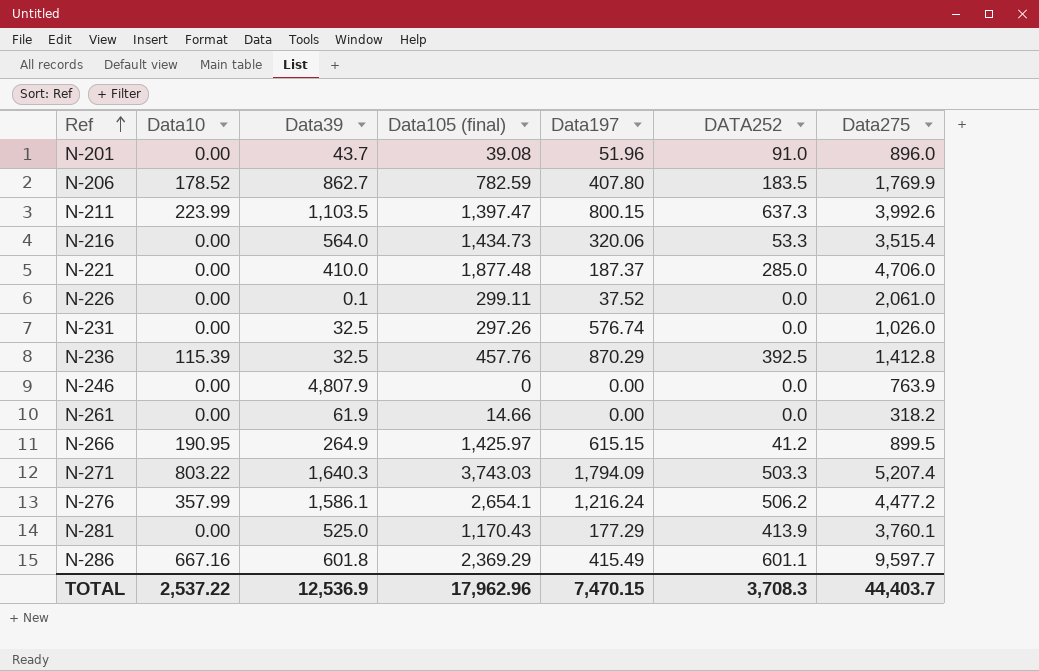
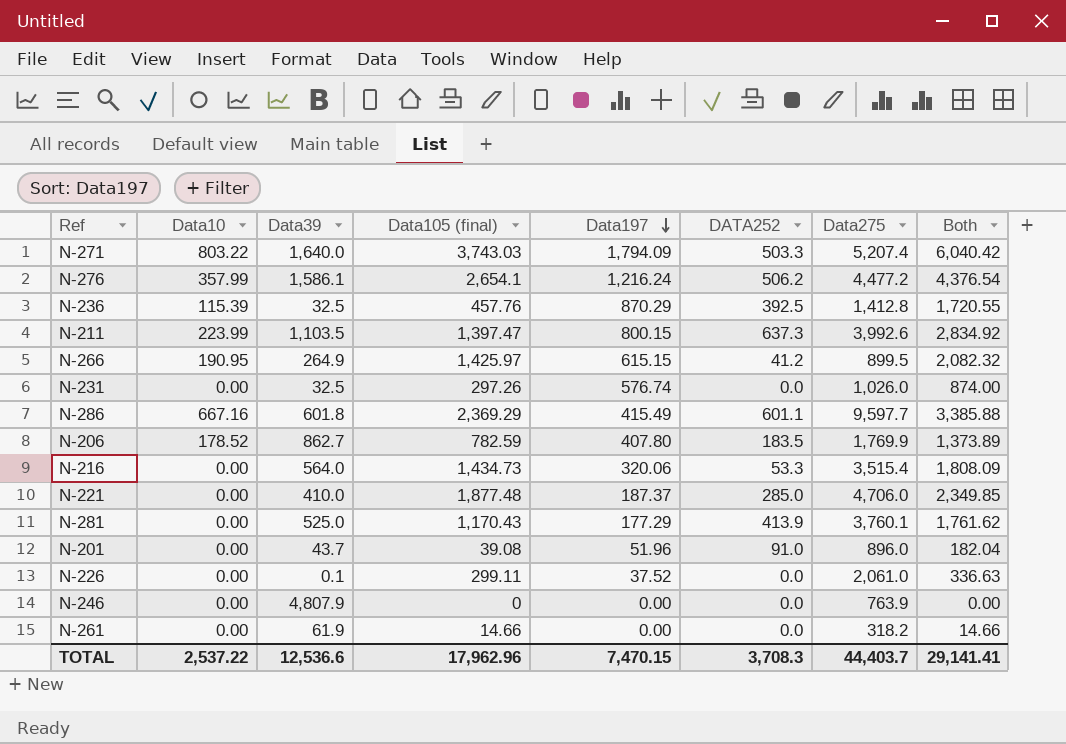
row order: Ref ascending -> Data197 descending
column Both | formula: none -> [Data105 (final)] + [Data197] + [DATA252]
N-271 | Data39: 1,640.3 -> 1,640.0
TOTAL | Data39: 12,536.9 -> 12,536.6

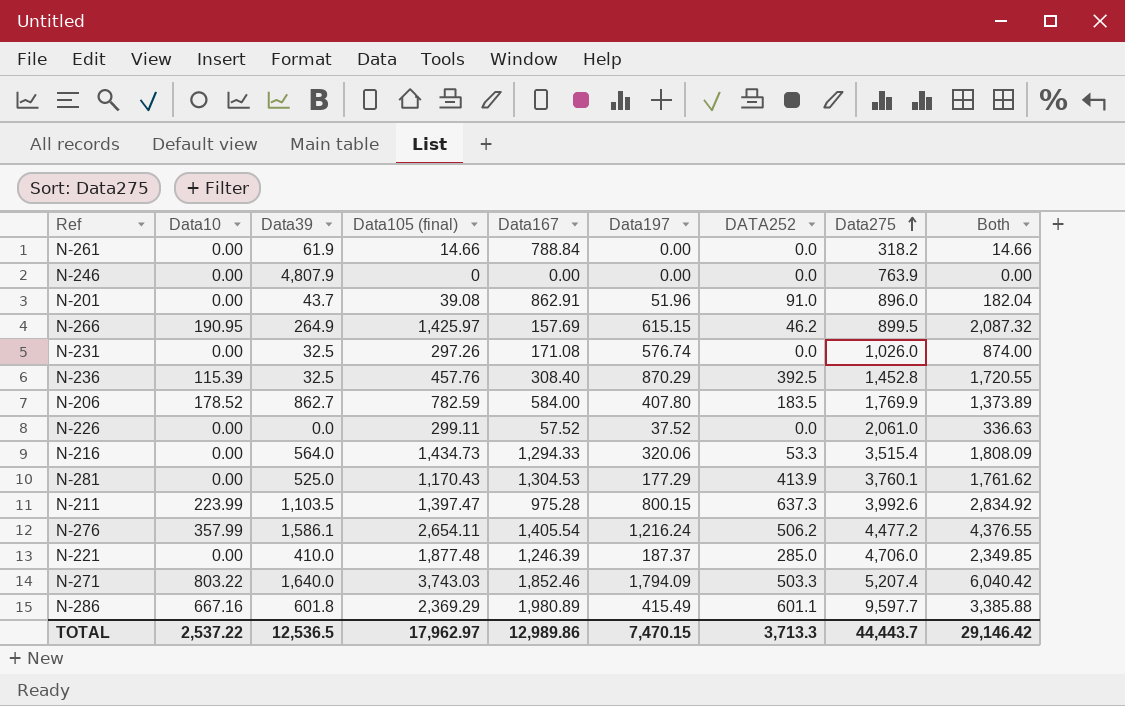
row order: Data197 descending -> Data275 ascending
column Data167 | position: none -> 5
N-266 | DATA252: 41.2 -> 46.2
N-266 | Both: 2,082.32 -> 2,087.32
N-236 | Data275: 1,412.8 -> 1,452.8
N-226 | Data39: 0.1 -> 0.0
N-276 | Data105 (final): 2,654.1 -> 2,654.11
N-276 | Both: 4,376.54 -> 4,376.55
TOTAL | Data39: 12,536.6 -> 12,536.5
TOTAL | Data105 (final): 17,962.96 -> 17,962.97
TOTAL | DATA252: 3,708.3 -> 3,713.3
TOTAL | Data275: 44,403.7 -> 44,443.7
TOTAL | Both: 29,141.41 -> 29,146.42

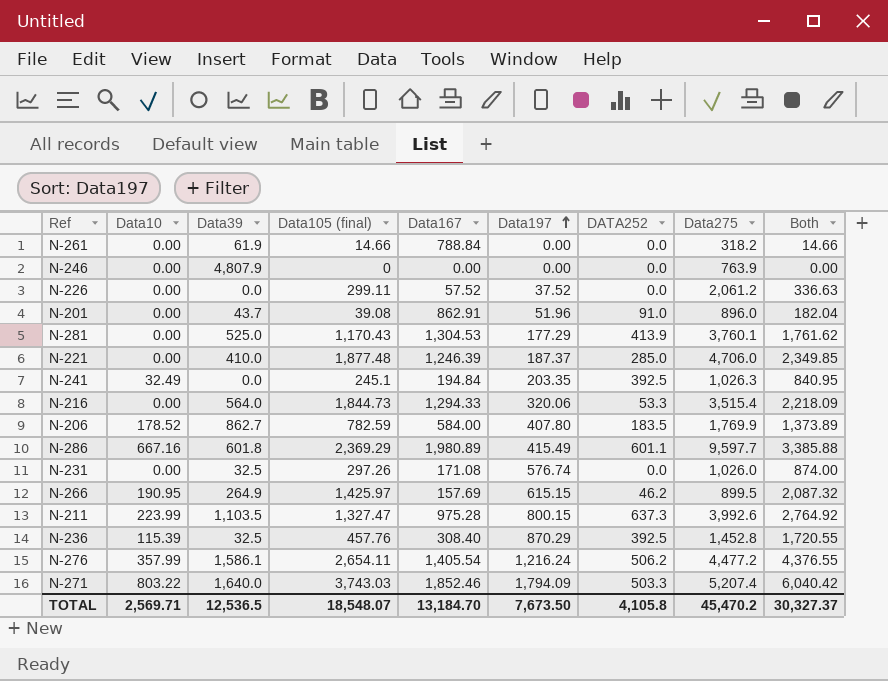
row order: Data275 ascending -> Data197 ascending
N-226 | Data275: 2,061.0 -> 2,061.2
row N-241: none -> 32.49 | 0.0 | 245.1 | 194.84 | 203.35 | 392.5 | 1,026.3 | 840.95
N-216 | Data105 (final): 1,434.73 -> 1,844.73
N-216 | Both: 1,808.09 -> 2,218.09
N-211 | Data105 (final): 1,397.47 -> 1,327.47
N-211 | Both: 2,834.92 -> 2,764.92
TOTAL | Data10: 2,537.22 -> 2,569.71
TOTAL | Data105 (final): 17,962.97 -> 18,548.07
TOTAL | Data167: 12,989.86 -> 13,184.70
TOTAL | Data197: 7,470.15 -> 7,673.50
TOTAL | DATA252: 3,713.3 -> 4,105.8
TOTAL | Data275: 44,443.7 -> 45,470.2
TOTAL | Both: 29,146.42 -> 30,327.37

